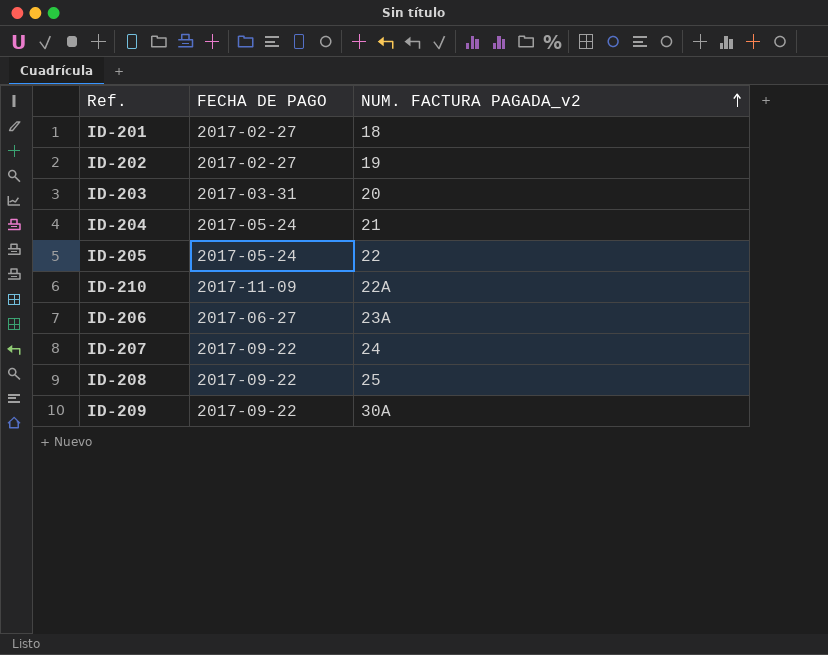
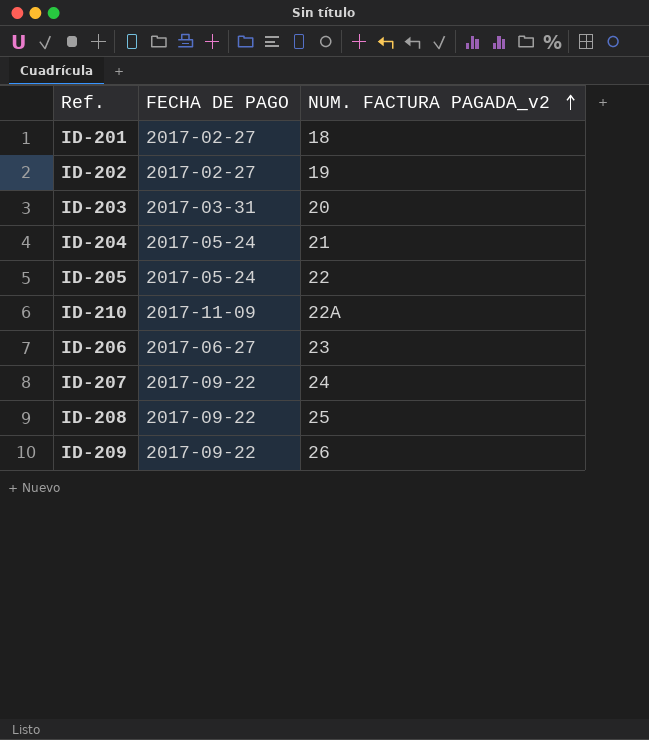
ID-206 | NUM. FACTURA PAGADA_v2: 23A -> 23
ID-209 | NUM. FACTURA PAGADA_v2: 30A -> 26

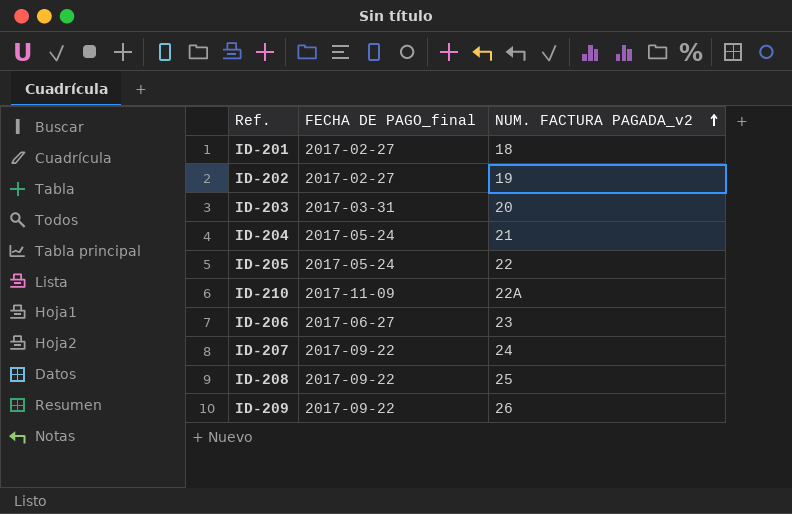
column name: FECHA DE PAGO -> FECHA DE PAGO_final

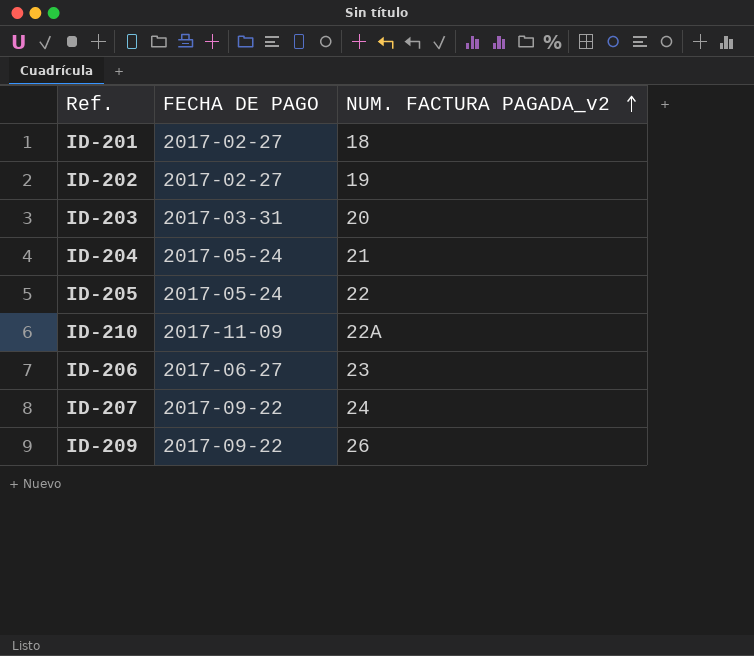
column name: FECHA DE PAGO_final -> FECHA DE PAGO
row ID-208: 2017-09-22 | 25 -> none

